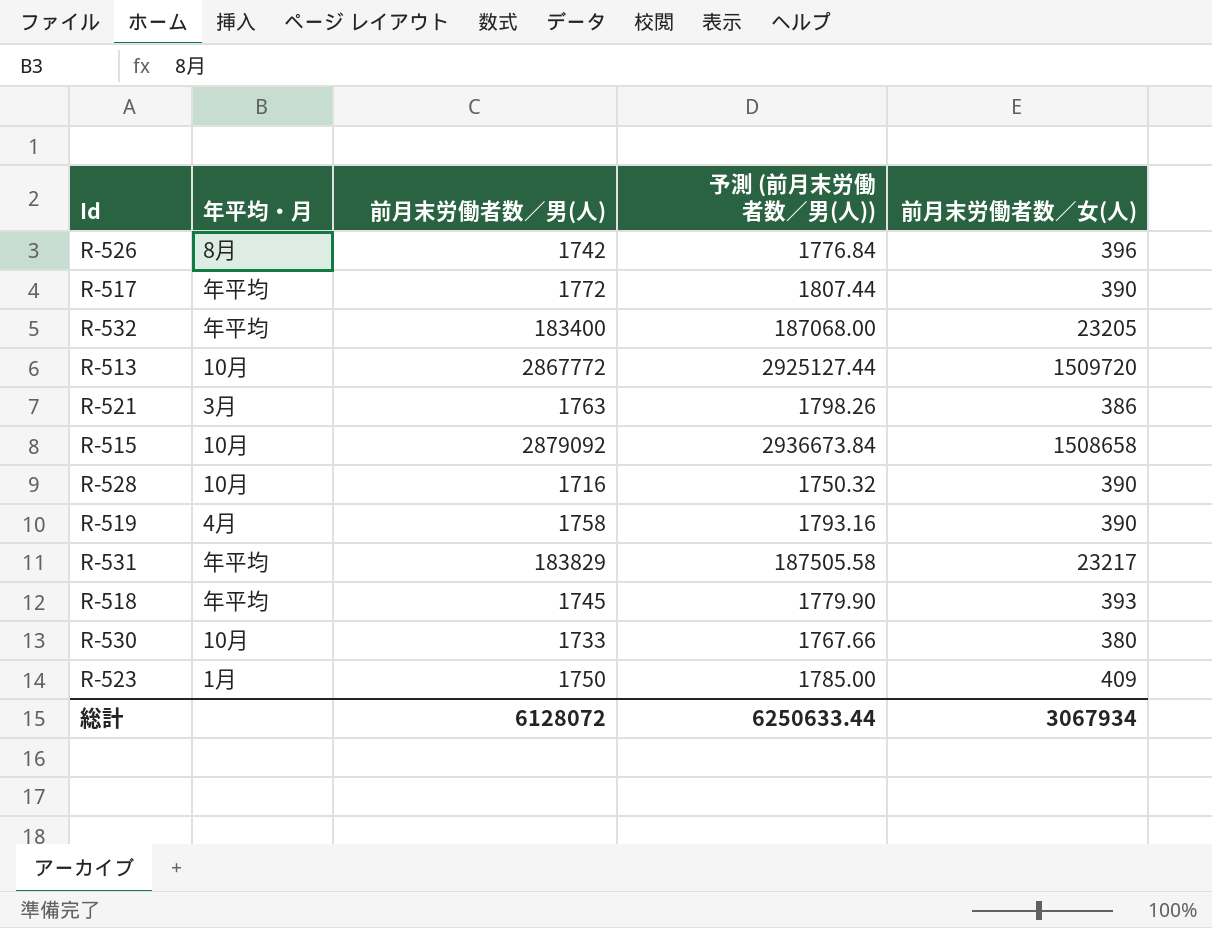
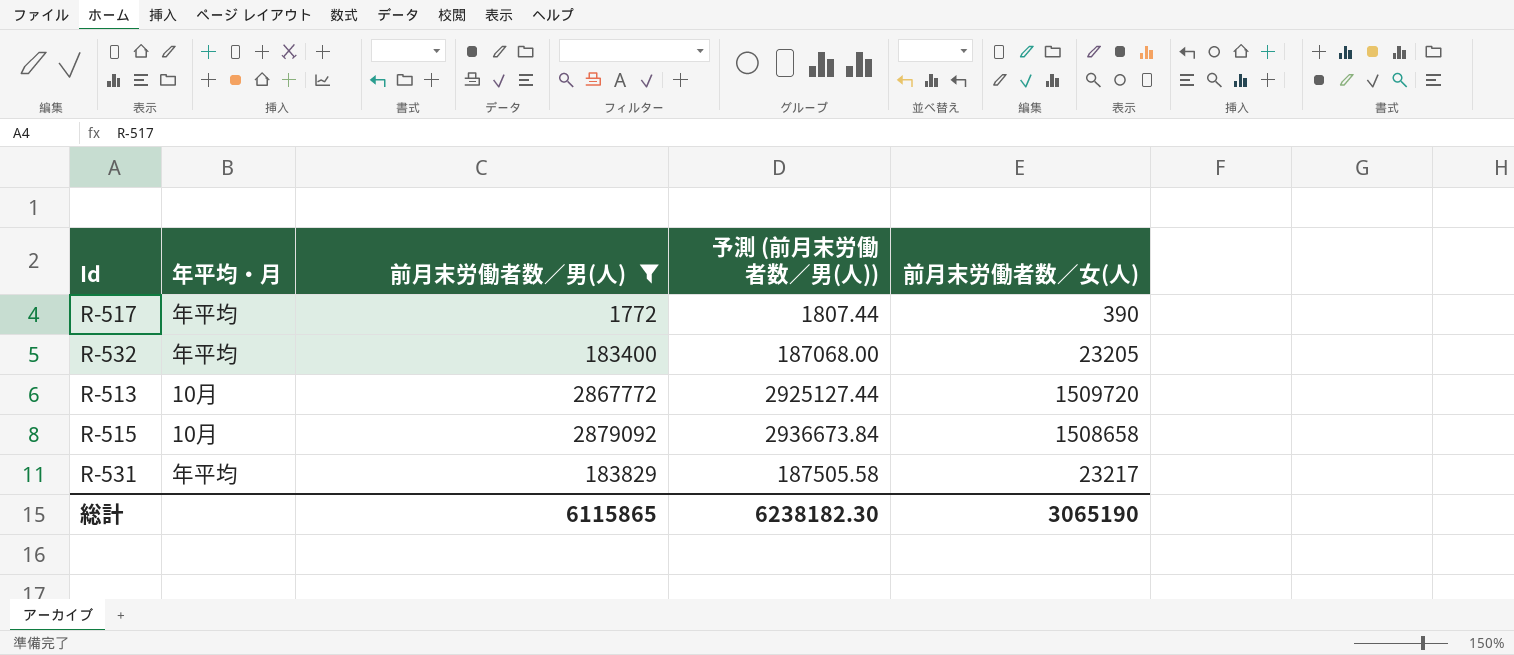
filter: none -> 前月末労働者数／男(人) >= 1772
総計 | 前月末労働者数／男(人): 6128072 -> 6115865
総計 | 予測 (前月末労働者数／男(人)): 6250633.44 -> 6238182.30
総計 | 前月末労働者数／女(人): 3067934 -> 3065190

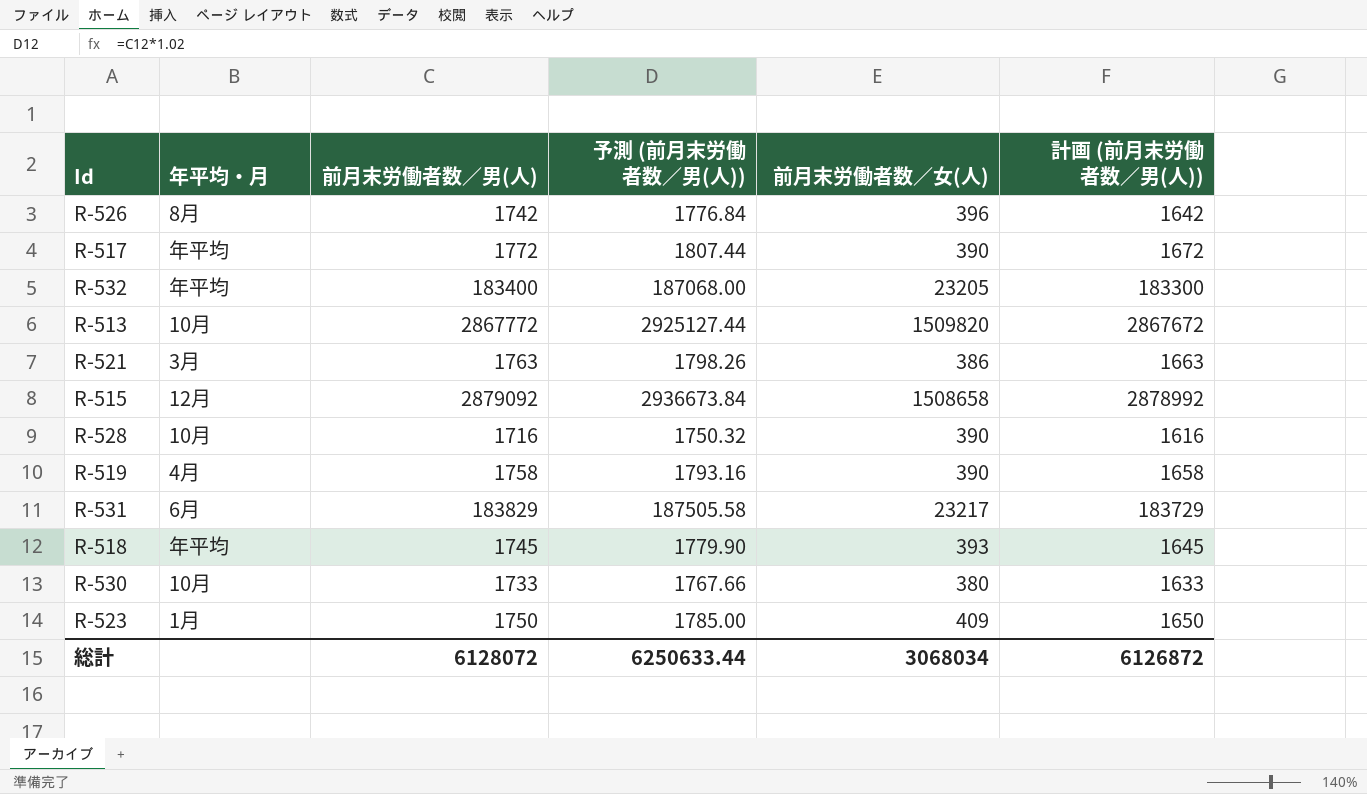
filter: 前月末労働者数／男(人) >= 1772 -> none
column 計画 (前月末労働者数／男(人)) | formula: none -> [前月末労働者数／男(人)] - 100
R-513 | 前月末労働者数／女(人): 1509720 -> 1509820
R-515 | 年平均・月: 10月 -> 12月
R-531 | 年平均・月: 年平均 -> 6月
総計 | 前月末労働者数／男(人): 6115865 -> 6128072
総計 | 予測 (前月末労働者数／男(人)): 6238182.30 -> 6250633.44
総計 | 前月末労働者数／女(人): 3065190 -> 3068034

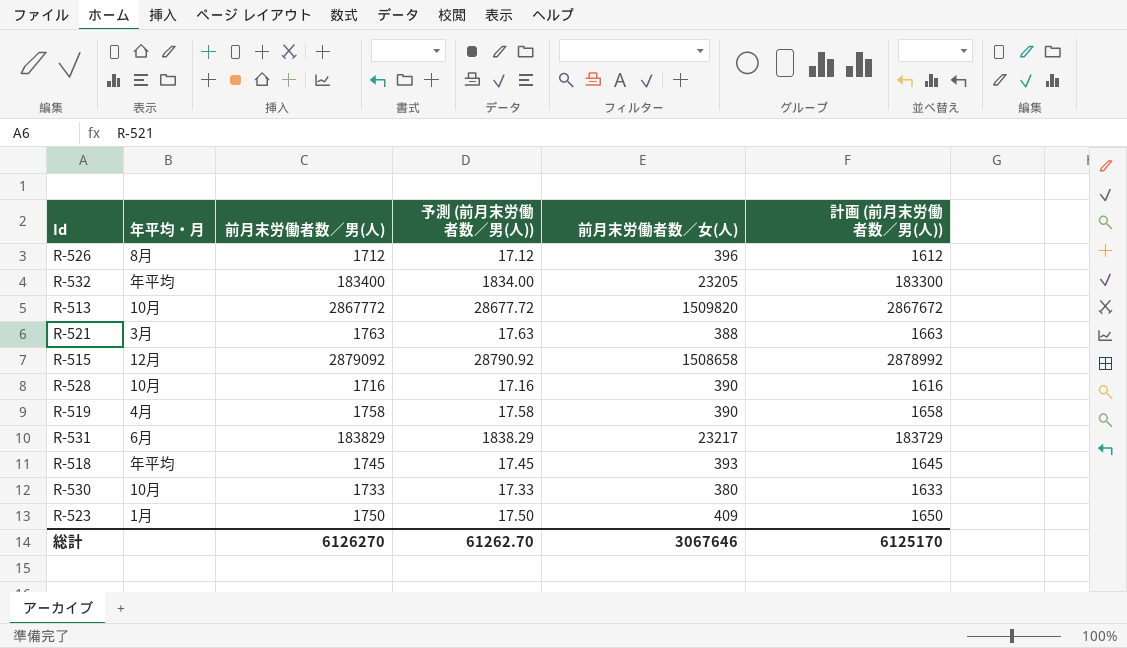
column 予測 (前月末労働者数／男(人)) | formula: [前月末労働者数／男(人)] * 1.02 -> [前月末労働者数／男(人)] * 0.01
row R-517: 年平均 | 1772 | 1807.44 | 390 | 1672 -> none
R-526 | 前月末労働者数／男(人): 1742 -> 1712
R-526 | 計画 (前月末労働者数／男(人)): 1642 -> 1612
R-521 | 前月末労働者数／女(人): 386 -> 388
総計 | 前月末労働者数／男(人): 6128072 -> 6126270
総計 | 予測 (前月末労働者数／男(人)): 6250633.44 -> 61262.70
総計 | 前月末労働者数／女(人): 3068034 -> 3067646
総計 | 計画 (前月末労働者数／男(人)): 6126872 -> 6125170

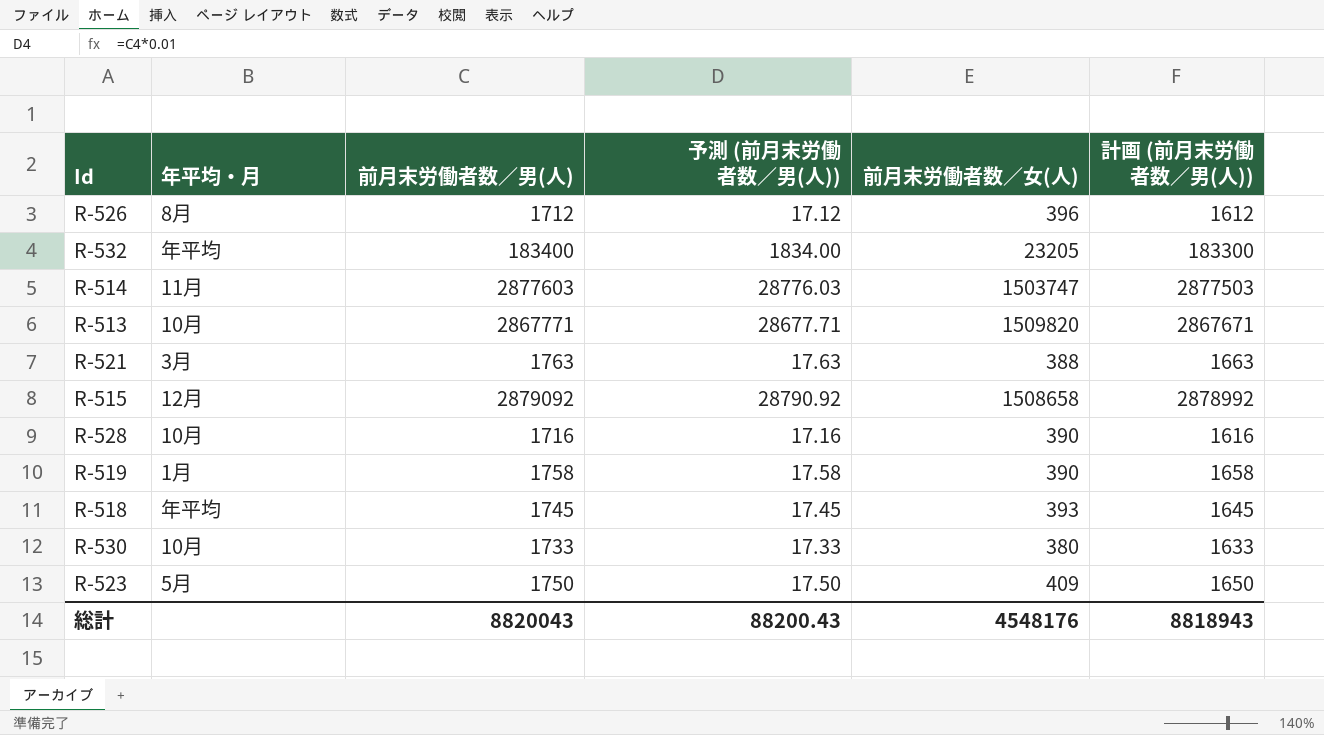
row R-531: 6月 | 183829 | 1838.29 | 23217 | 183729 -> none
row R-514: none -> 11月 | 2877603 | 28776.03 | 1503747 | 2877503
R-513 | 前月末労働者数／男(人): 2867772 -> 2867771
R-513 | 予測 (前月末労働者数／男(人)): 28677.72 -> 28677.71
R-513 | 計画 (前月末労働者数／男(人)): 2867672 -> 2867671
R-519 | 年平均・月: 4月 -> 1月
R-523 | 年平均・月: 1月 -> 5月
総計 | 前月末労働者数／男(人): 6126270 -> 8820043
総計 | 予測 (前月末労働者数／男(人)): 61262.70 -> 88200.43
総計 | 前月末労働者数／女(人): 3067646 -> 4548176
総計 | 計画 (前月末労働者数／男(人)): 6125170 -> 8818943

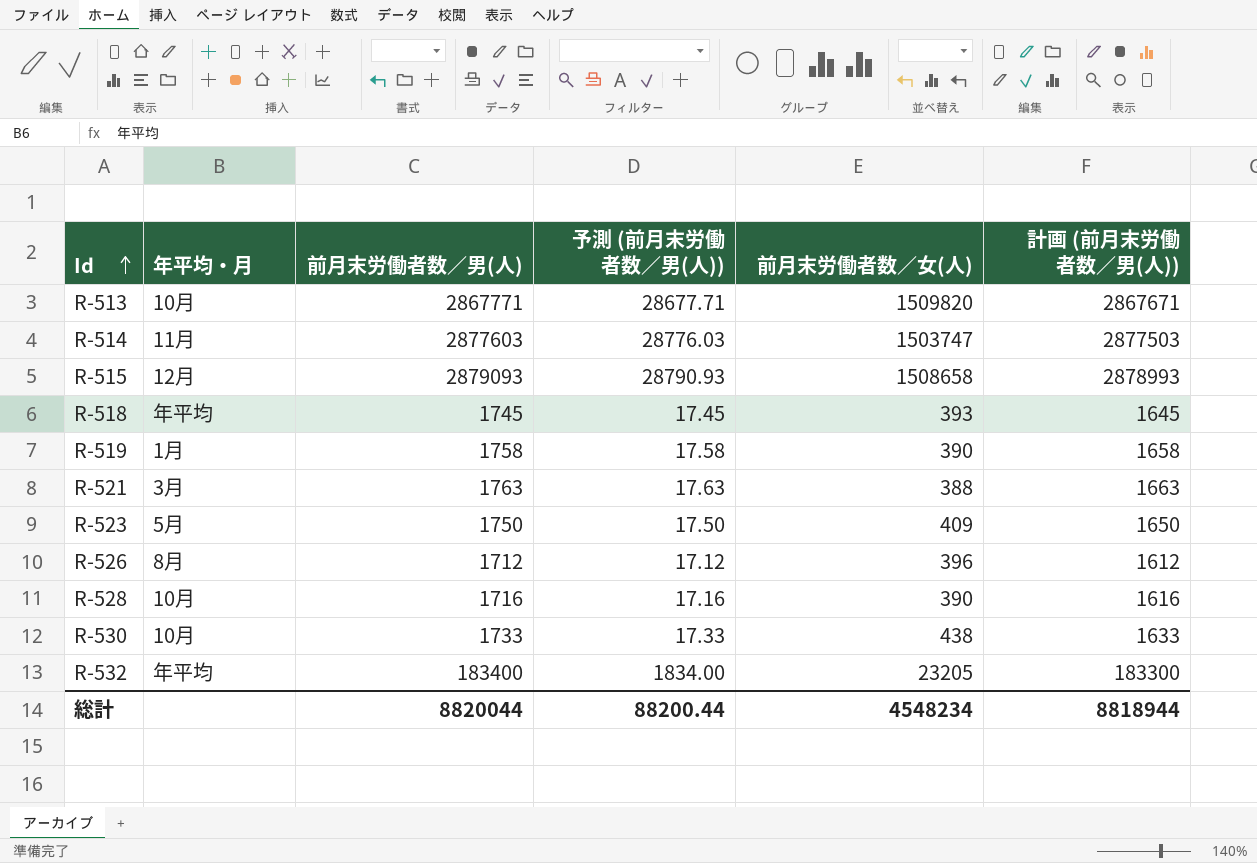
row order: none -> Id ascending
R-515 | 前月末労働者数／男(人): 2879092 -> 2879093
R-515 | 予測 (前月末労働者数／男(人)): 28790.92 -> 28790.93
R-515 | 計画 (前月末労働者数／男(人)): 2878992 -> 2878993
R-530 | 前月末労働者数／女(人): 380 -> 438
総計 | 前月末労働者数／男(人): 8820043 -> 8820044
総計 | 予測 (前月末労働者数／男(人)): 88200.43 -> 88200.44
総計 | 前月末労働者数／女(人): 4548176 -> 4548234
総計 | 計画 (前月末労働者数／男(人)): 8818943 -> 8818944

